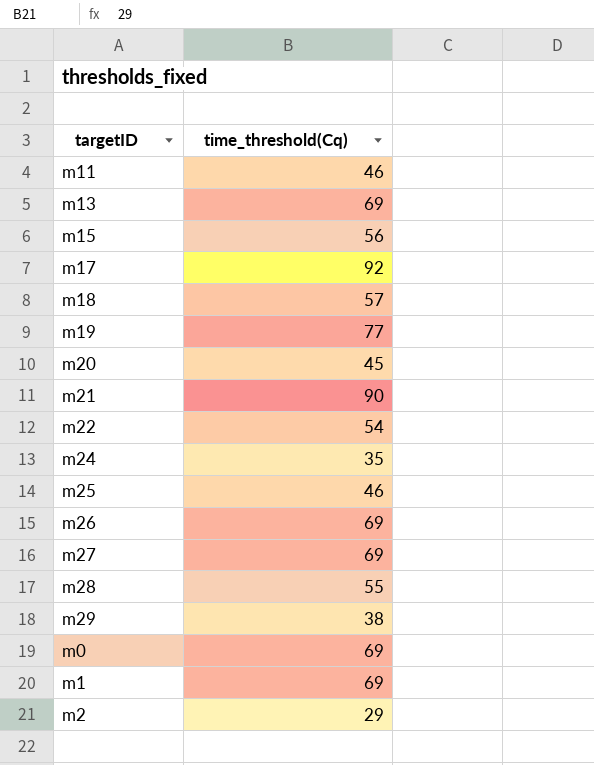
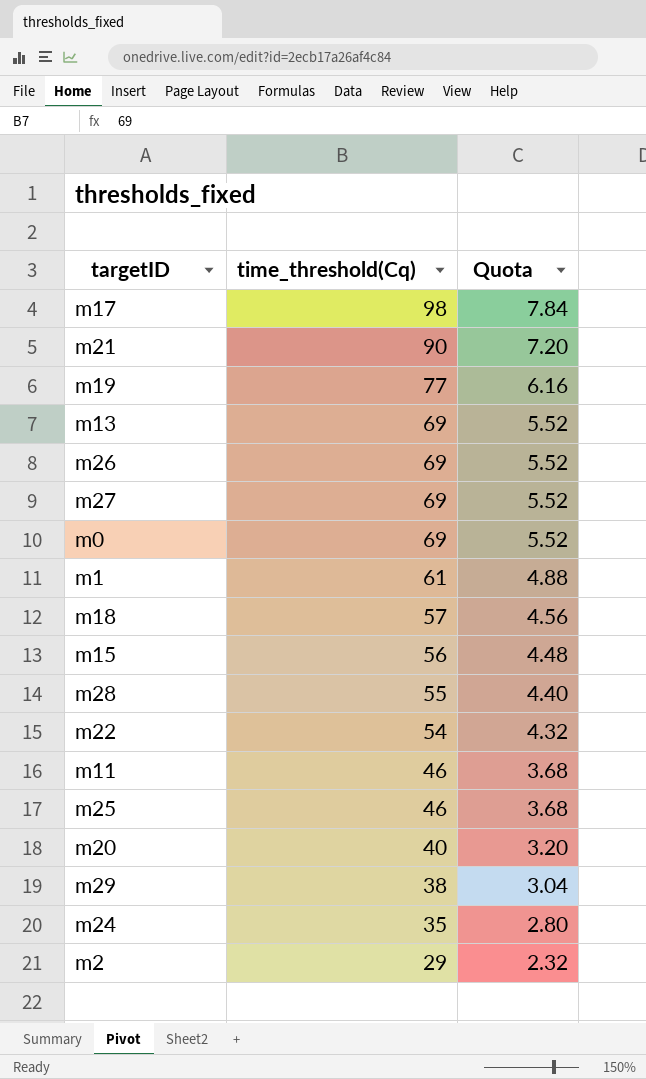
row order: none -> time_threshold(Cq) descending
column Quota | formula: none -> [time_threshold(Cq)] * 0.08
m17 | time_threshold(Cq): 92 -> 98
m1 | time_threshold(Cq): 69 -> 61
m20 | time_threshold(Cq): 45 -> 40

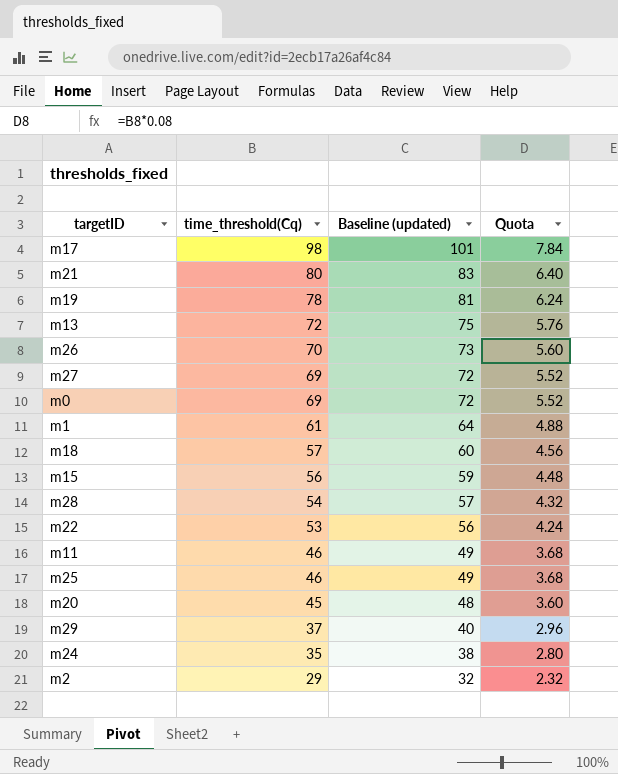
column Baseline (updated) | formula: none -> [time_threshold(Cq)] + 3
m21 | time_threshold(Cq): 90 -> 80
m21 | Quota: 7.20 -> 6.40
m19 | time_threshold(Cq): 77 -> 78
m19 | Quota: 6.16 -> 6.24
m13 | time_threshold(Cq): 69 -> 72
m13 | Quota: 5.52 -> 5.76
m26 | time_threshold(Cq): 69 -> 70
m26 | Quota: 5.52 -> 5.60
m28 | time_threshold(Cq): 55 -> 54
m28 | Quota: 4.40 -> 4.32
m22 | time_threshold(Cq): 54 -> 53
m22 | Quota: 4.32 -> 4.24
m20 | time_threshold(Cq): 40 -> 45
m20 | Quota: 3.20 -> 3.60
m29 | time_threshold(Cq): 38 -> 37
m29 | Quota: 3.04 -> 2.96

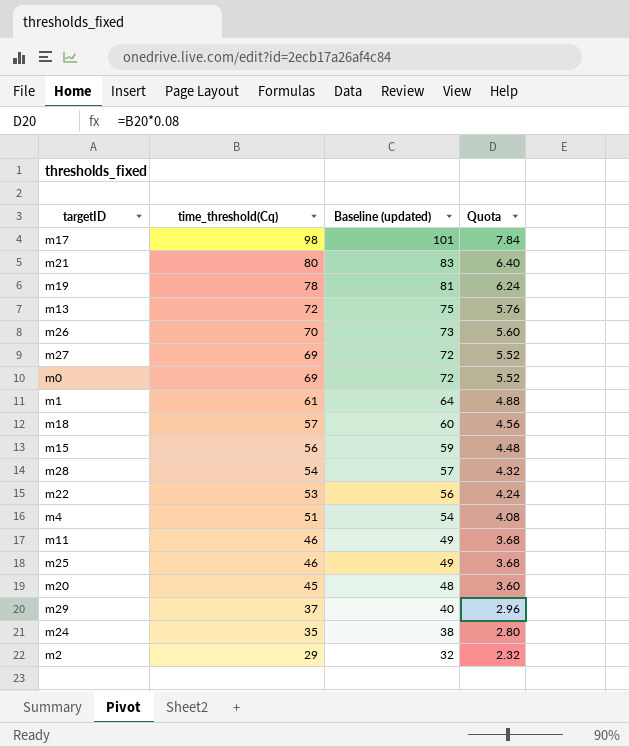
row m4: none -> 51 | 54 | 4.08

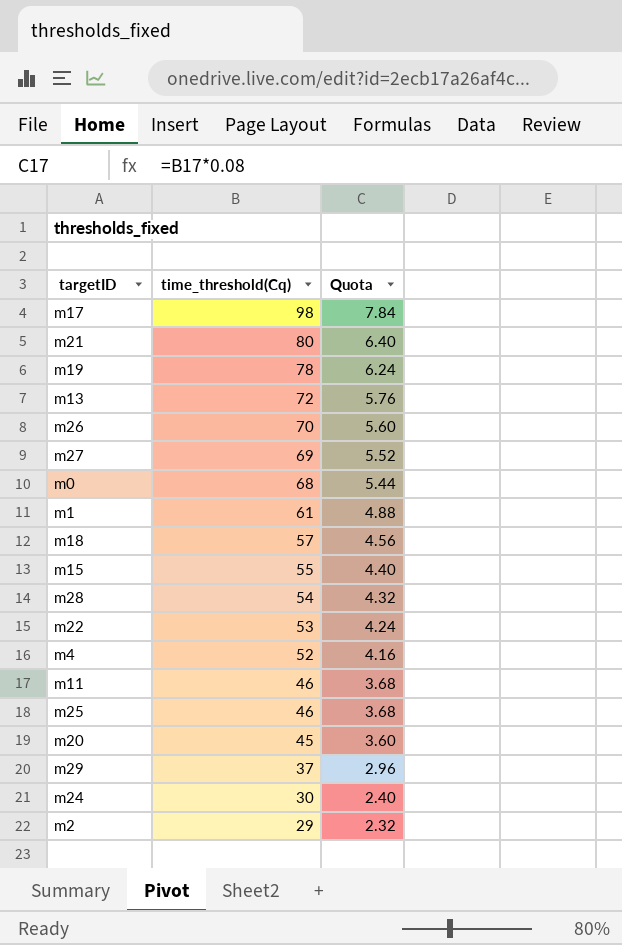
column Baseline (updated) | formula: [time_threshold(Cq)] + 3 -> none
m0 | time_threshold(Cq): 69 -> 68
m0 | Quota: 5.52 -> 5.44
m15 | time_threshold(Cq): 56 -> 55
m15 | Quota: 4.48 -> 4.40
m4 | time_threshold(Cq): 51 -> 52
m4 | Quota: 4.08 -> 4.16
m24 | time_threshold(Cq): 35 -> 30
m24 | Quota: 2.80 -> 2.40

